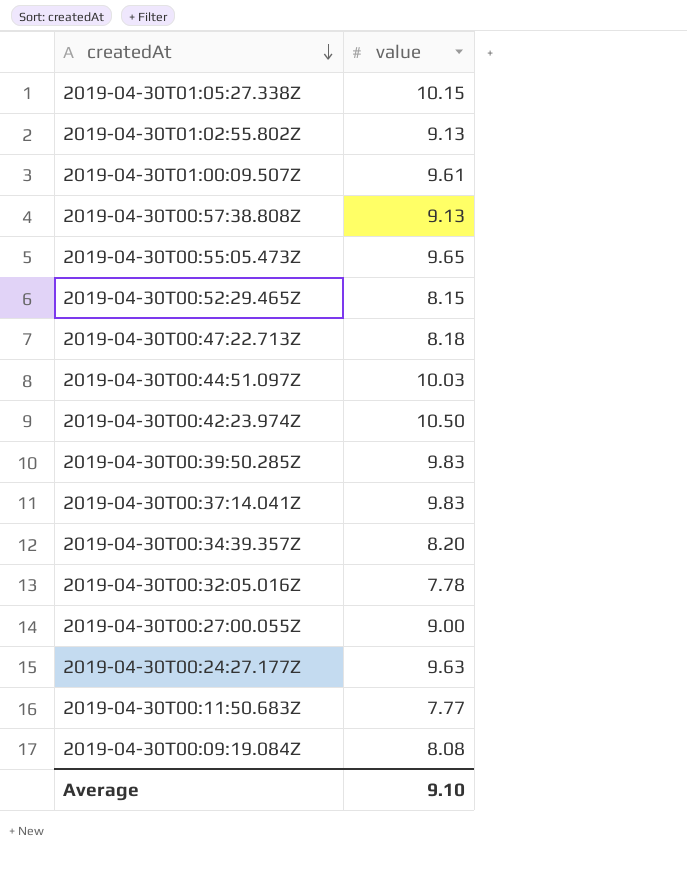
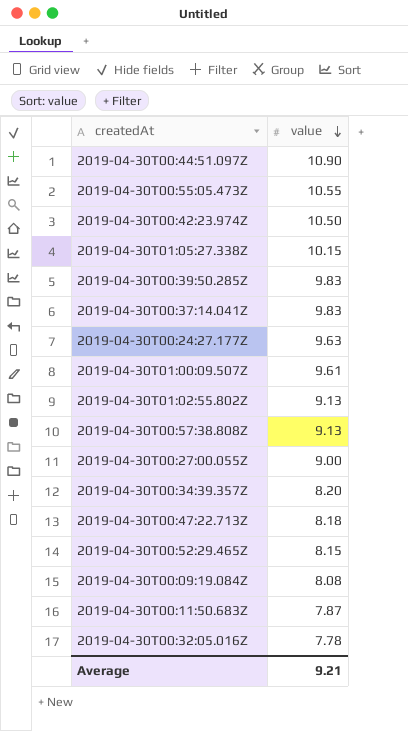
row order: createdAt descending -> value descending
2019-04-30T00:44:51.097Z | value: 10.03 -> 10.90
2019-04-30T00:55:05.473Z | value: 9.65 -> 10.55
2019-04-30T00:11:50.683Z | value: 7.77 -> 7.87
Average | value: 9.10 -> 9.21

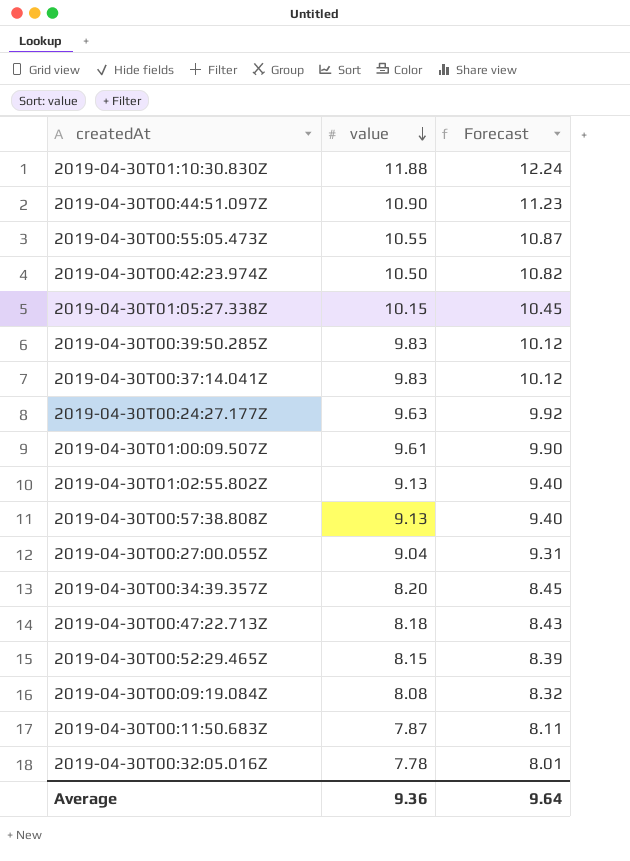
column Forecast | formula: none -> [value] * 1.03
row 2019-04-30T01:10:30.830Z: none -> 11.88 | 12.24
2019-04-30T00:27:00.055Z | value: 9.00 -> 9.04
Average | value: 9.21 -> 9.36

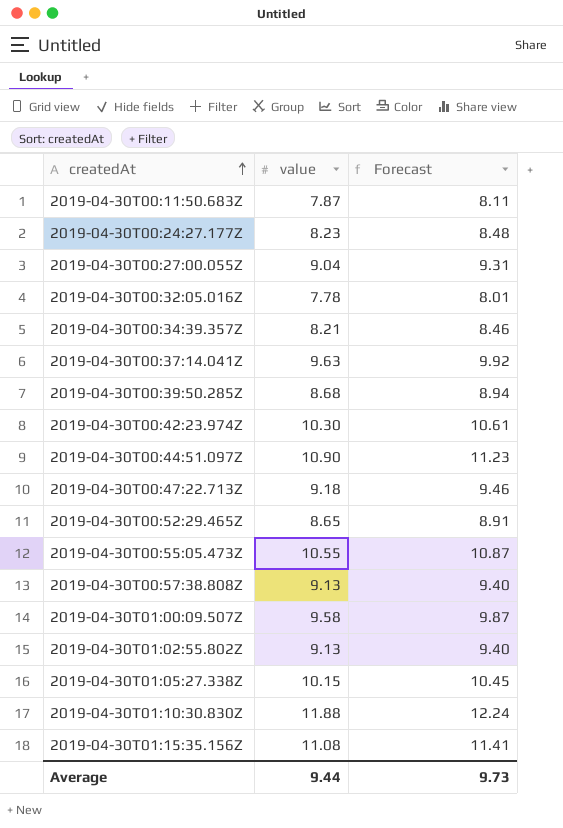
row order: value descending -> createdAt ascending
row 2019-04-30T00:09:19.084Z: 8.08 | 8.32 -> none
2019-04-30T00:24:27.177Z | value: 9.63 -> 8.23
2019-04-30T00:24:27.177Z | Forecast: 9.92 -> 8.48
2019-04-30T00:34:39.357Z | value: 8.20 -> 8.21
2019-04-30T00:34:39.357Z | Forecast: 8.45 -> 8.46
2019-04-30T00:37:14.041Z | value: 9.83 -> 9.63
2019-04-30T00:37:14.041Z | Forecast: 10.12 -> 9.92
2019-04-30T00:39:50.285Z | value: 9.83 -> 8.68
2019-04-30T00:39:50.285Z | Forecast: 10.12 -> 8.94
2019-04-30T00:42:23.974Z | value: 10.50 -> 10.30
2019-04-30T00:42:23.974Z | Forecast: 10.82 -> 10.61
2019-04-30T00:47:22.713Z | value: 8.18 -> 9.18
2019-04-30T00:47:22.713Z | Forecast: 8.43 -> 9.46
2019-04-30T00:52:29.465Z | value: 8.15 -> 8.65
2019-04-30T00:52:29.465Z | Forecast: 8.39 -> 8.91
2019-04-30T01:00:09.507Z | value: 9.61 -> 9.58
2019-04-30T01:00:09.507Z | Forecast: 9.90 -> 9.87
row 2019-04-30T01:15:35.156Z: none -> 11.08 | 11.41
Average | value: 9.36 -> 9.44
Average | Forecast: 9.64 -> 9.73

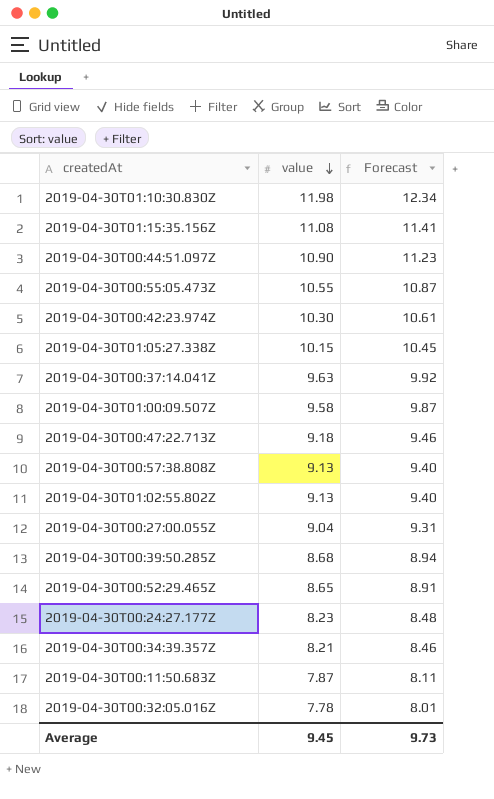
row order: createdAt ascending -> value descending
2019-04-30T01:10:30.830Z | value: 11.88 -> 11.98
2019-04-30T01:10:30.830Z | Forecast: 12.24 -> 12.34
Average | value: 9.44 -> 9.45

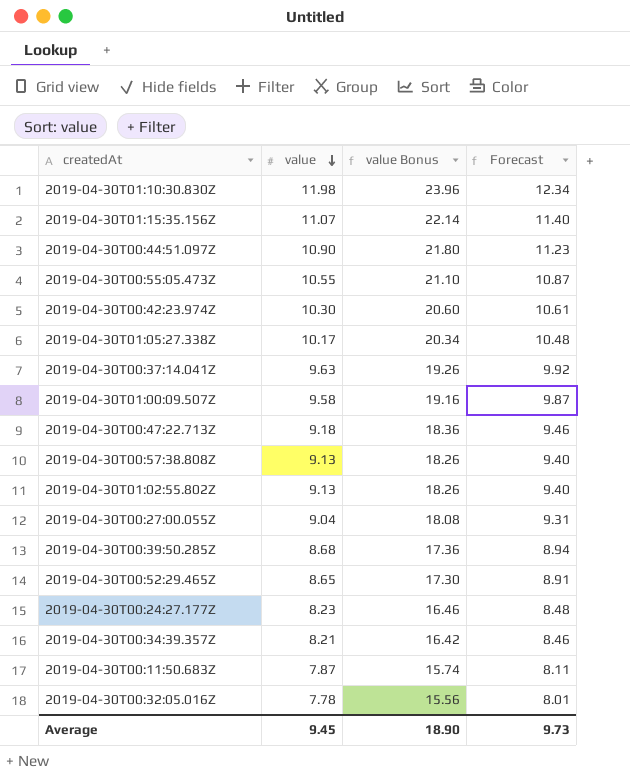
column value Bonus | formula: none -> [value] * 2
2019-04-30T01:15:35.156Z | value: 11.08 -> 11.07
2019-04-30T01:15:35.156Z | Forecast: 11.41 -> 11.40
2019-04-30T01:05:27.338Z | value: 10.15 -> 10.17
2019-04-30T01:05:27.338Z | Forecast: 10.45 -> 10.48

